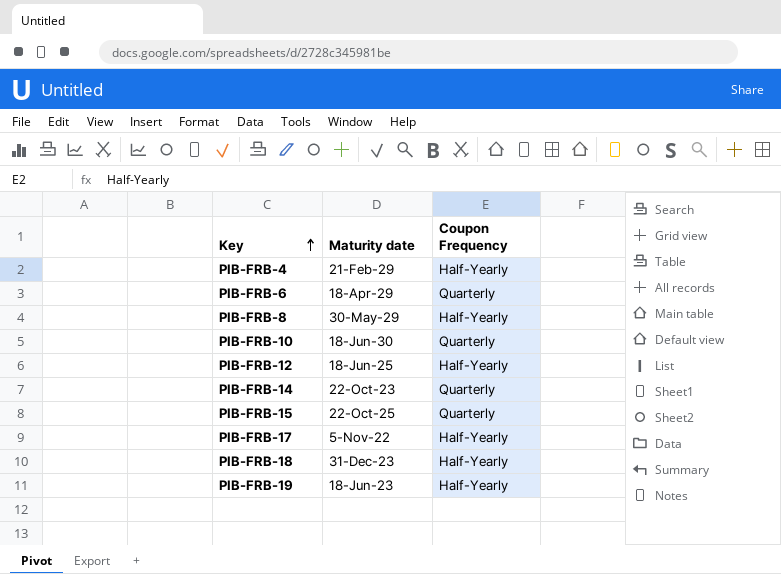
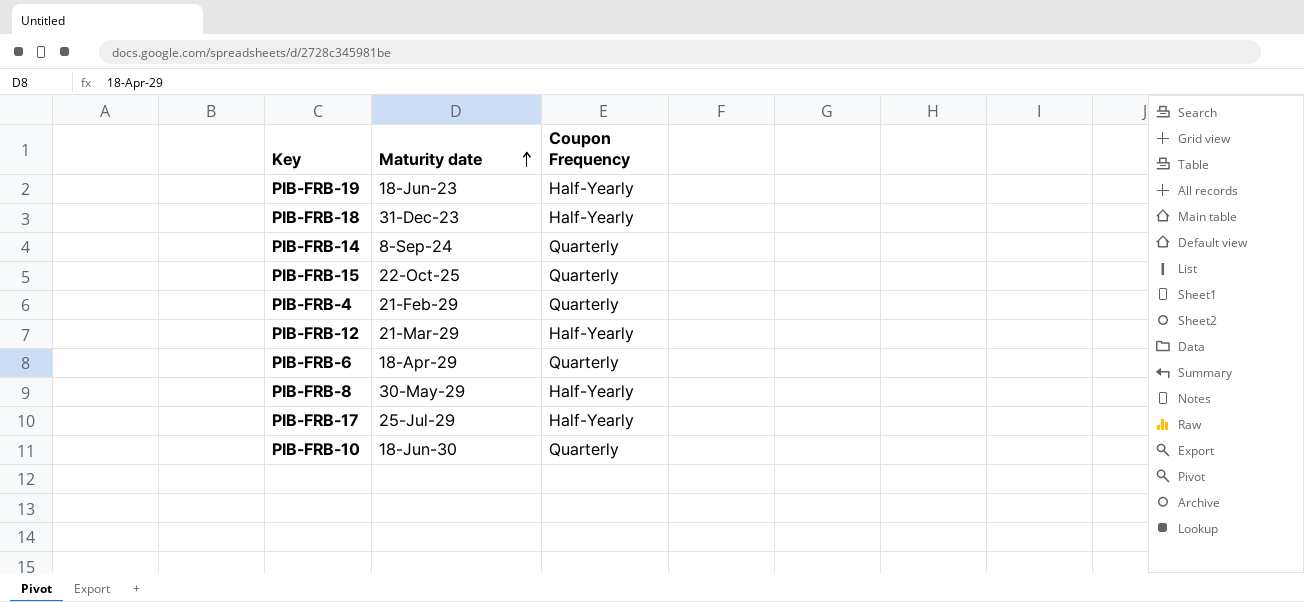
row order: Key ascending -> Maturity date ascending
PIB-FRB-14 | Maturity date: 22-Oct-23 -> 8-Sep-24
PIB-FRB-4 | Coupon Frequency: Half-Yearly -> Quarterly
PIB-FRB-12 | Maturity date: 18-Jun-25 -> 21-Mar-29
PIB-FRB-17 | Maturity date: 5-Nov-22 -> 25-Jul-29

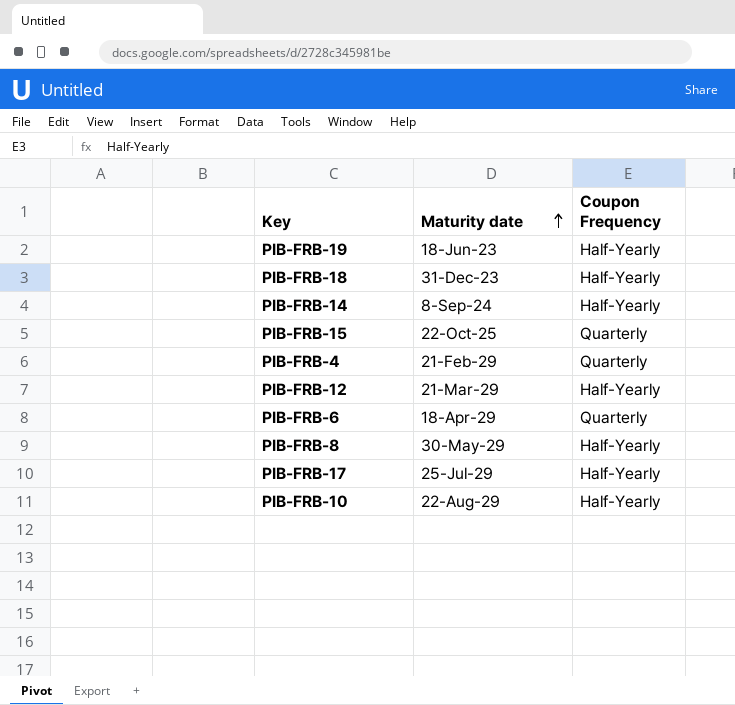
PIB-FRB-14 | Coupon Frequency: Quarterly -> Half-Yearly
PIB-FRB-10 | Maturity date: 18-Jun-30 -> 22-Aug-29
PIB-FRB-10 | Coupon Frequency: Quarterly -> Half-Yearly

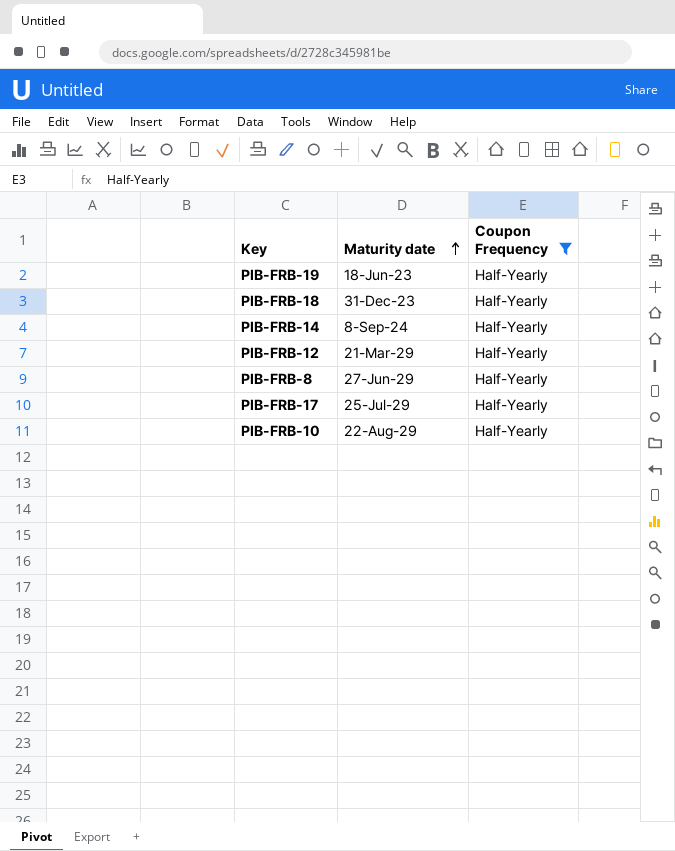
filter: none -> Coupon Frequency = Half-Yearly
PIB-FRB-8 | Maturity date: 30-May-29 -> 27-Jun-29

